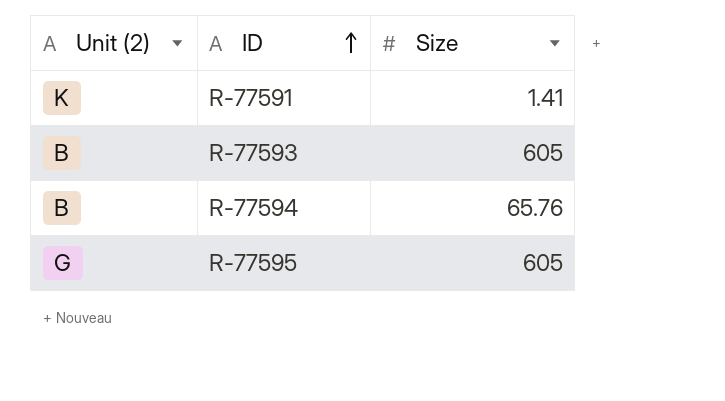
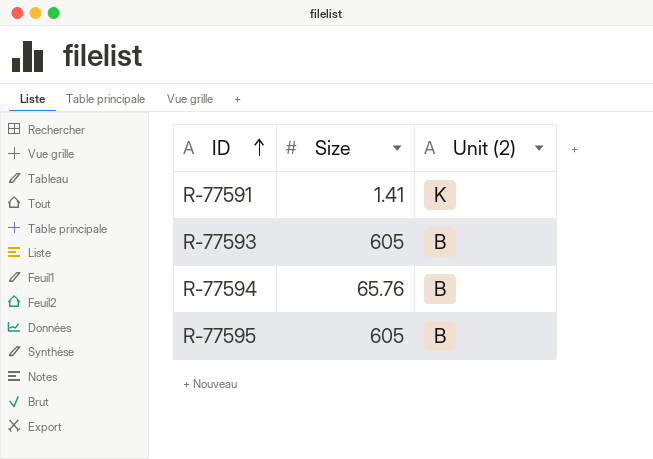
column Unit (2) | position: 1 -> 3
R-77595 | Unit (2): G -> B

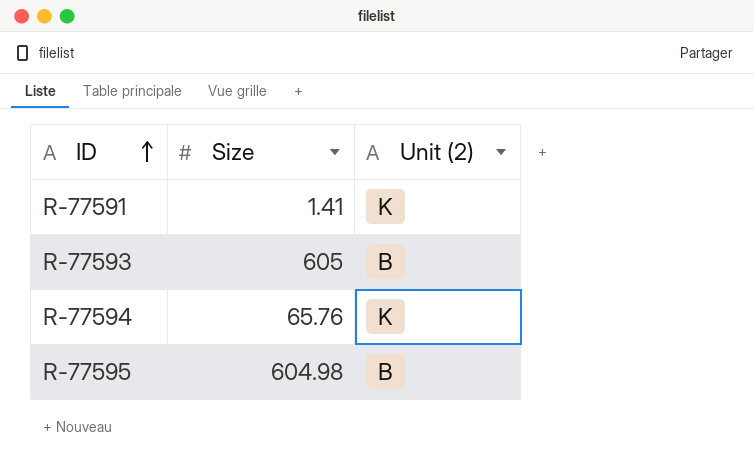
R-77594 | Unit (2): B -> K
R-77595 | Size: 605 -> 604.98

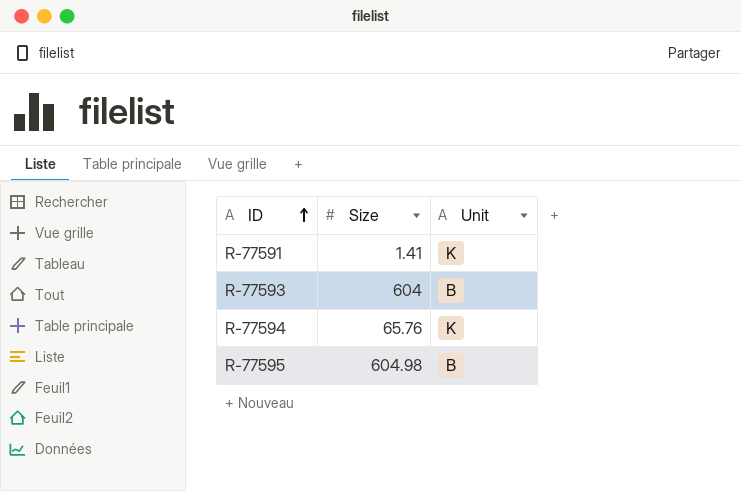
column name: Unit (2) -> Unit
R-77593 | Size: 605 -> 604

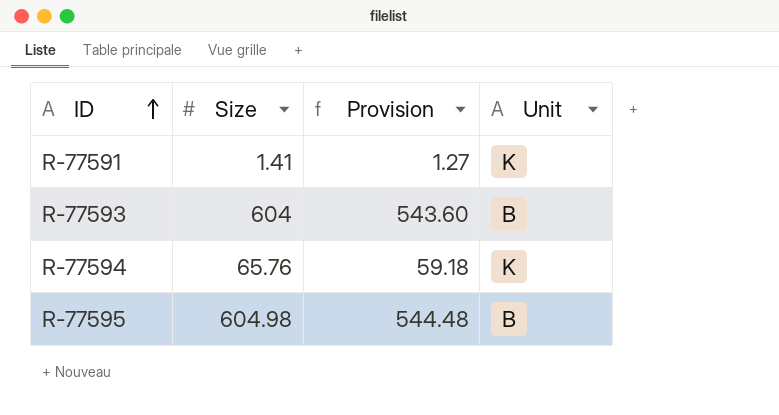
column Provision | formula: none -> [Size] * 0.9

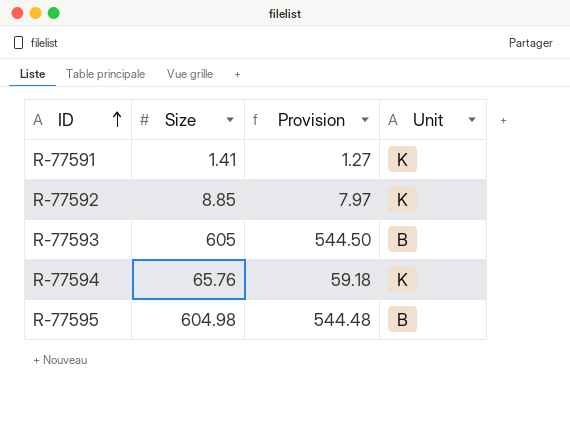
row R-77592: none -> 8.85 | 7.97 | K
R-77593 | Size: 604 -> 605
R-77593 | Provision: 543.60 -> 544.50

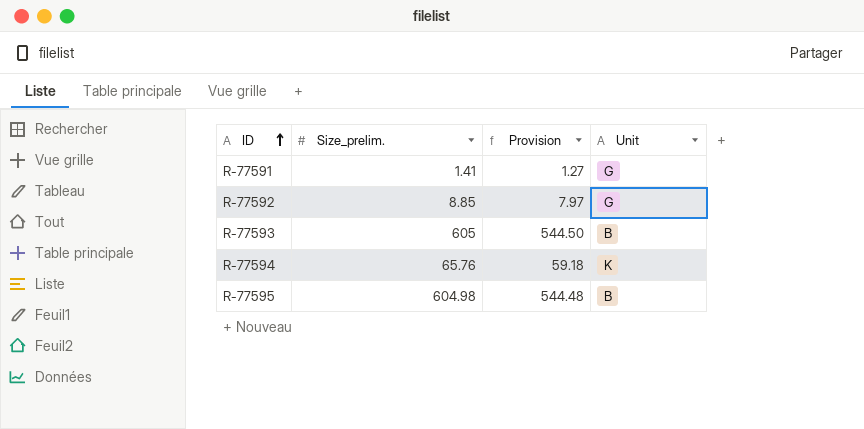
column name: Size -> Size_prelim.
R-77591 | Unit: K -> G
R-77592 | Unit: K -> G

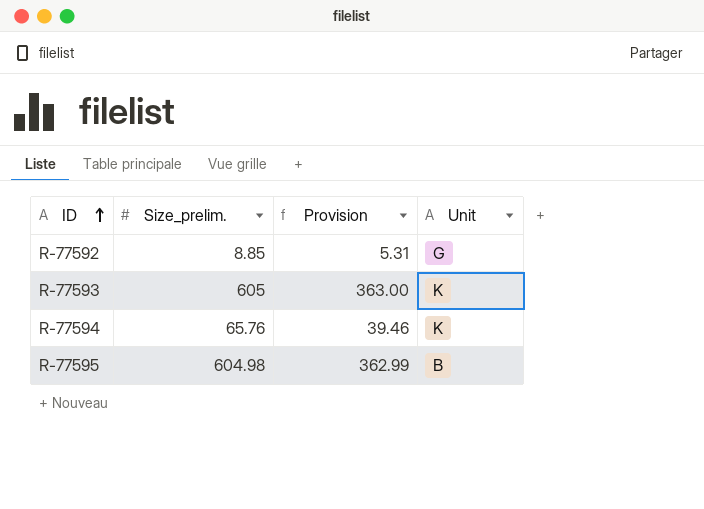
column Provision | formula: [Size_prelim.] * 0.9 -> [Size_prelim.] * 0.6
row R-77591: 1.41 | 1.27 | G -> none
R-77593 | Unit: B -> K

